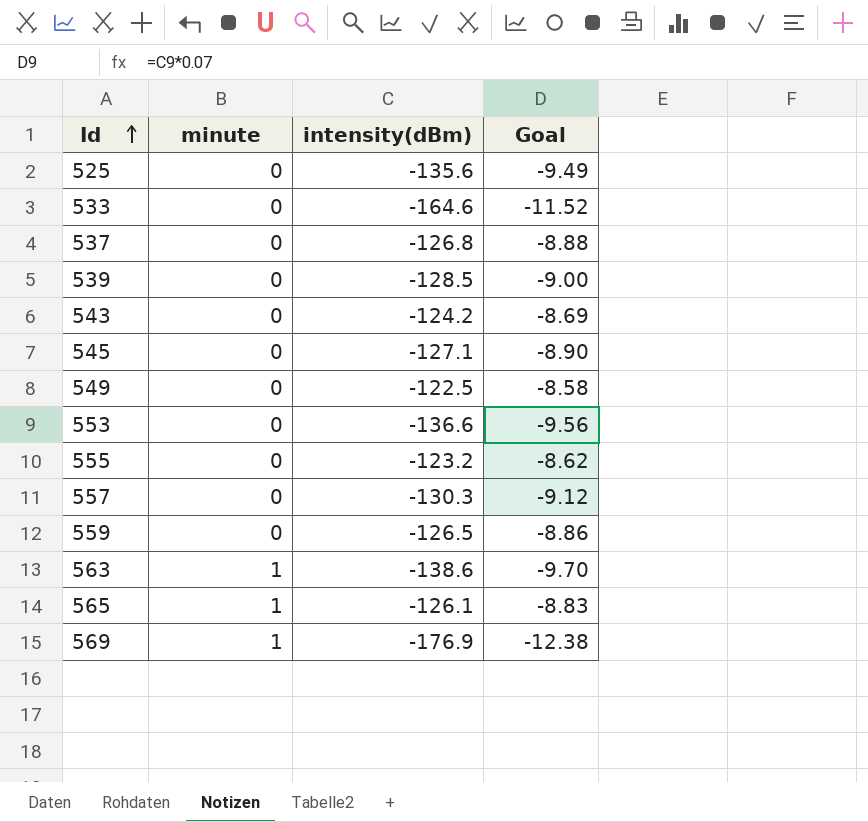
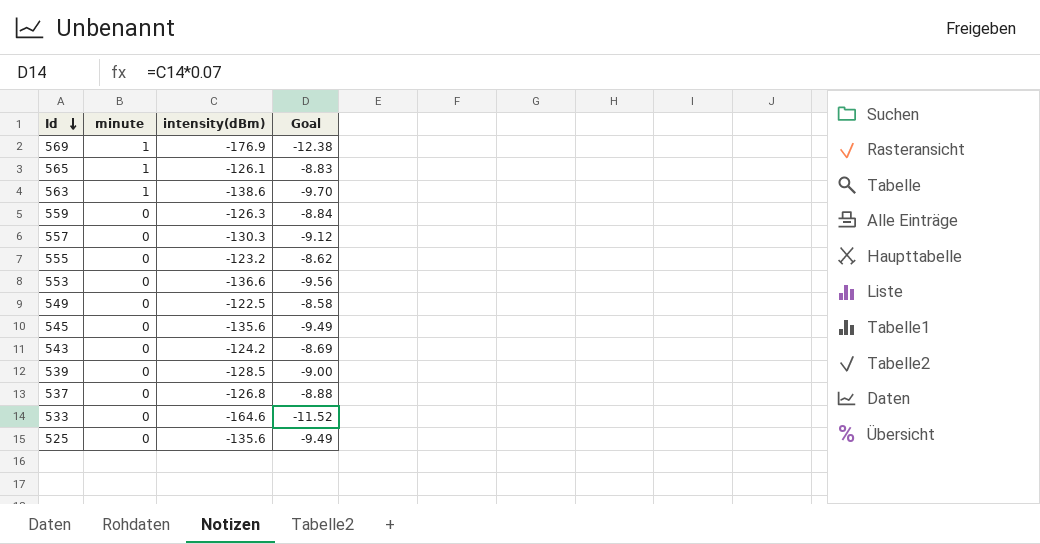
row order: Id ascending -> Id descending
559 | intensity(dBm): -126.5 -> -126.3
559 | Goal: -8.86 -> -8.84
545 | intensity(dBm): -127.1 -> -135.6
545 | Goal: -8.90 -> -9.49

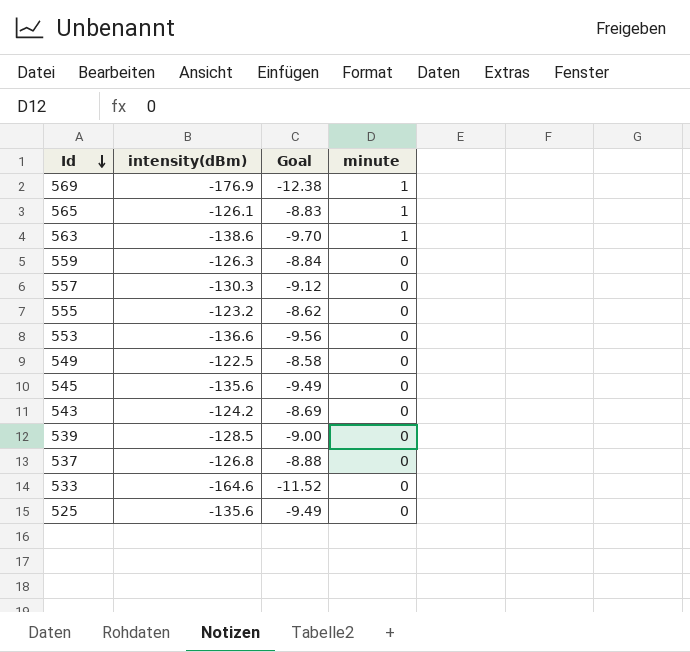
column minute | position: 2 -> 4

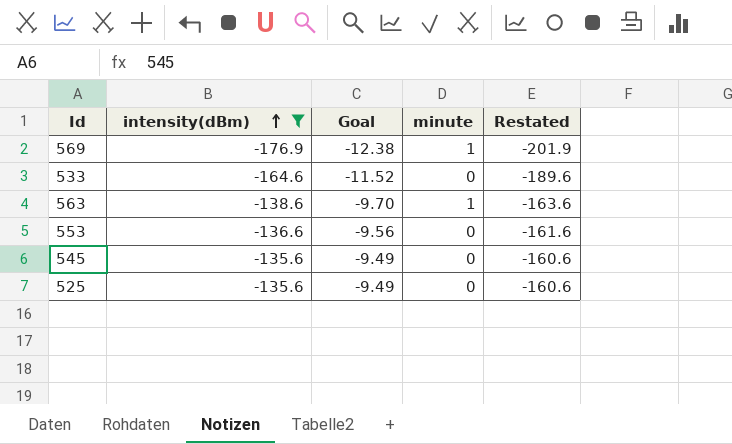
filter: none -> intensity(dBm) <= -135.6
row order: Id descending -> intensity(dBm) ascending
column Restated | formula: none -> [intensity(dBm)] - 25

